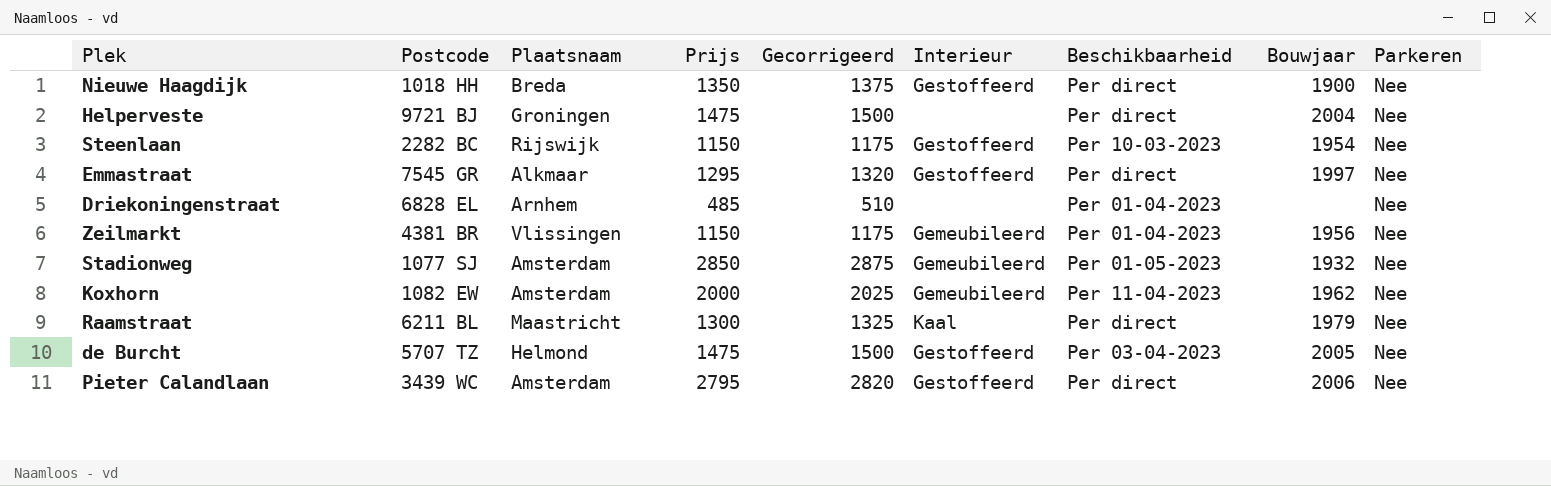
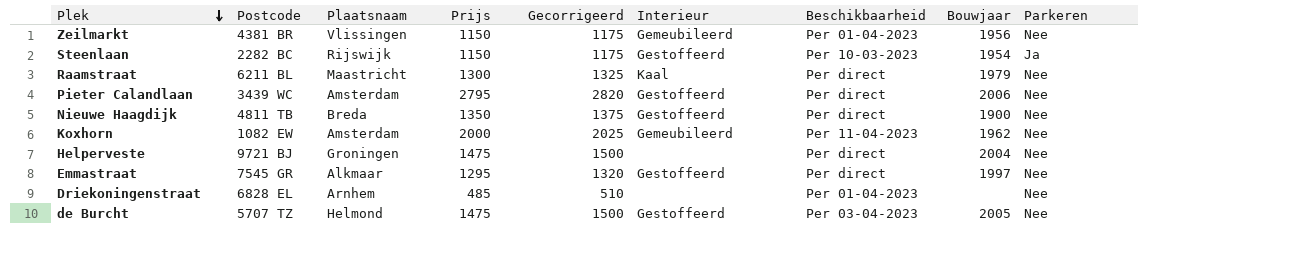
row order: none -> Plek descending
row Stadionweg: 1077 SJ | Amsterdam | 2850 | 2875 | Gemeubileerd | Per 01-05-2023 | 1932 | Nee -> none
Steenlaan | Parkeren: Nee -> Ja
Nieuwe Haagdijk | Postcode: 1018 HH -> 4811 TB

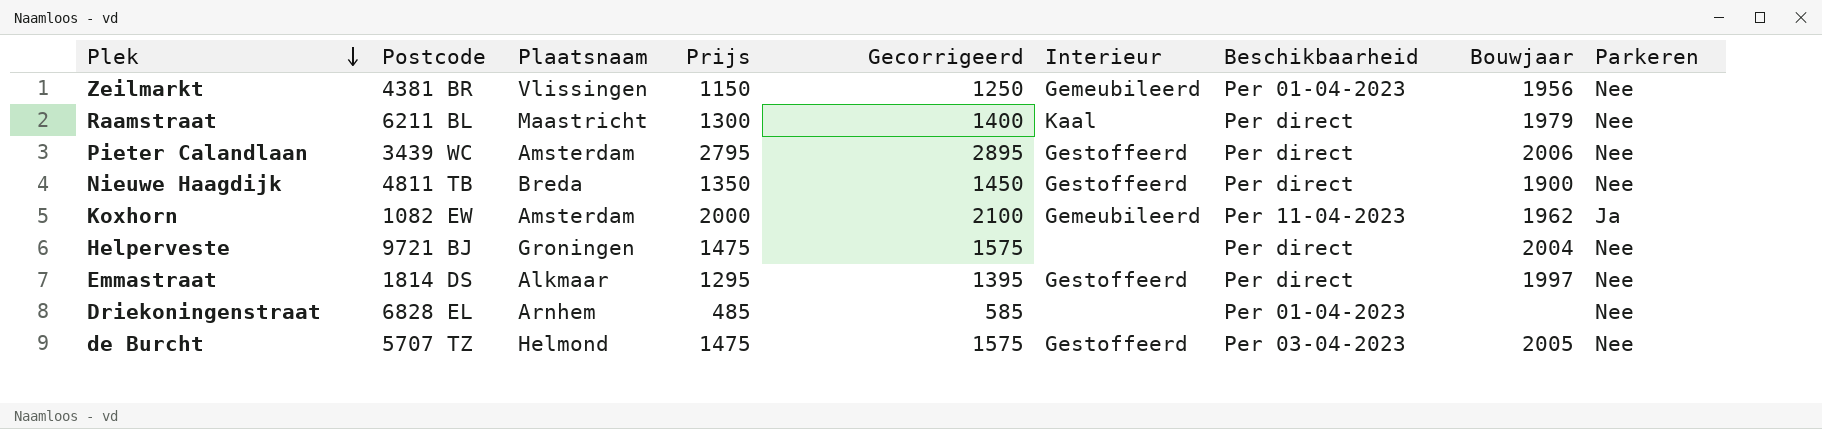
column Gecorrigeerd | formula: [Prijs] + 25 -> [Prijs] + 100
row Steenlaan: 2282 BC | Rijswijk | 1150 | 1175 | Gestoffeerd | Per 10-03-2023 | 1954 | Ja -> none
Koxhorn | Parkeren: Nee -> Ja
Emmastraat | Postcode: 7545 GR -> 1814 DS

